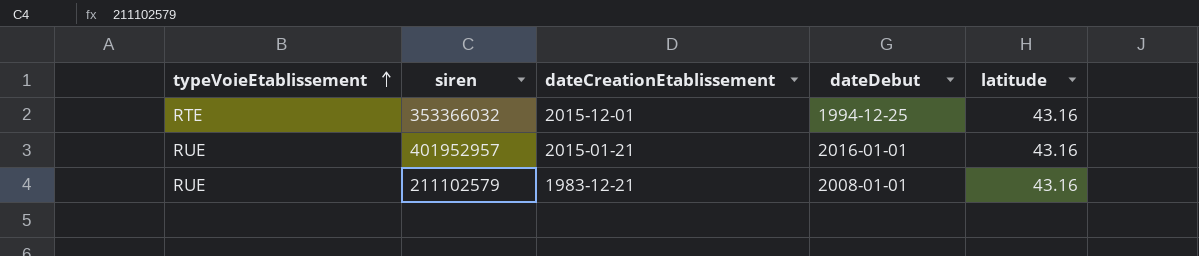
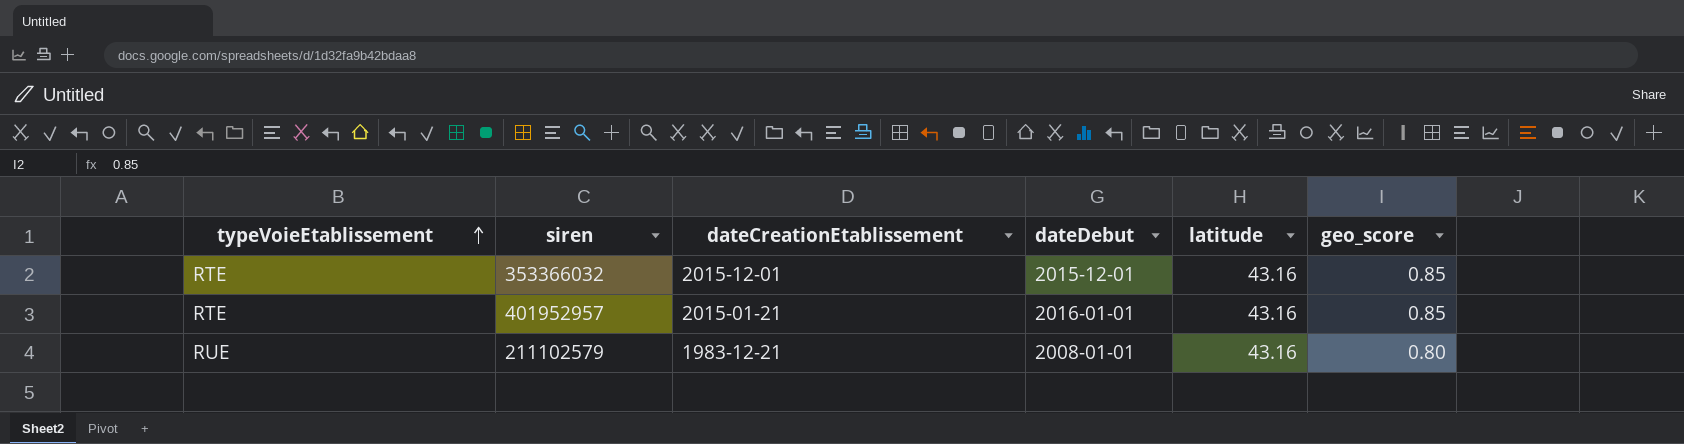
column geo_score | position: none -> 6
353366032 | dateDebut: 1994-12-25 -> 2015-12-01
401952957 | typeVoieEtablissement: RUE -> RTE

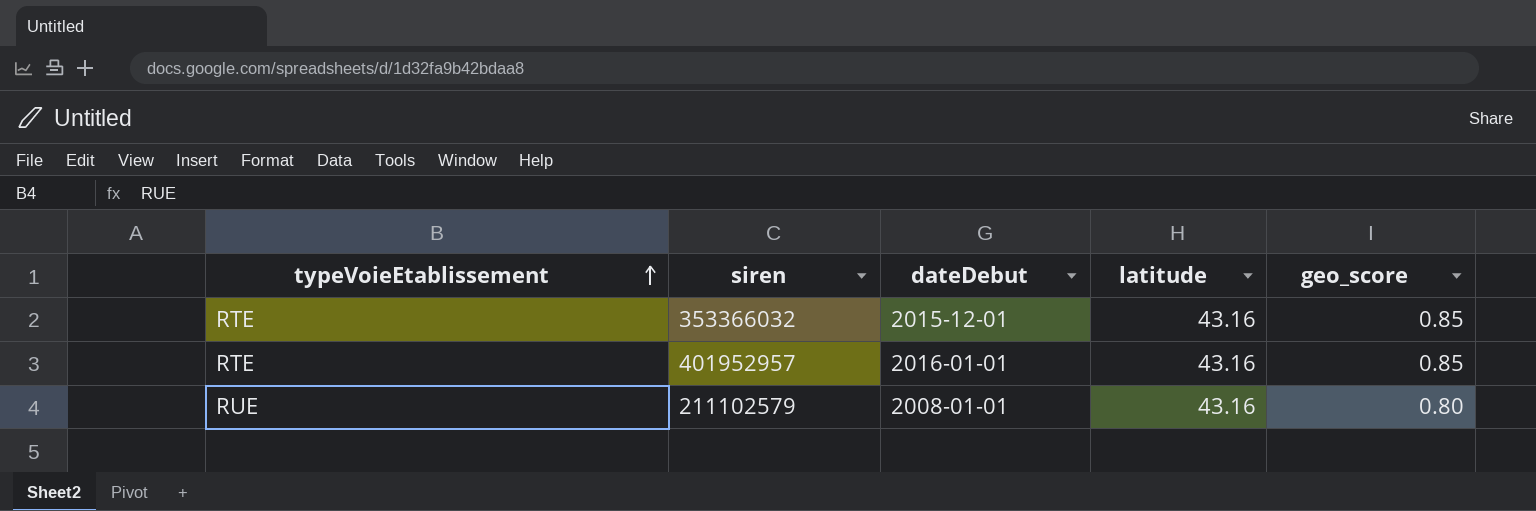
column dateCreationEtablissement | position: 3 -> none

